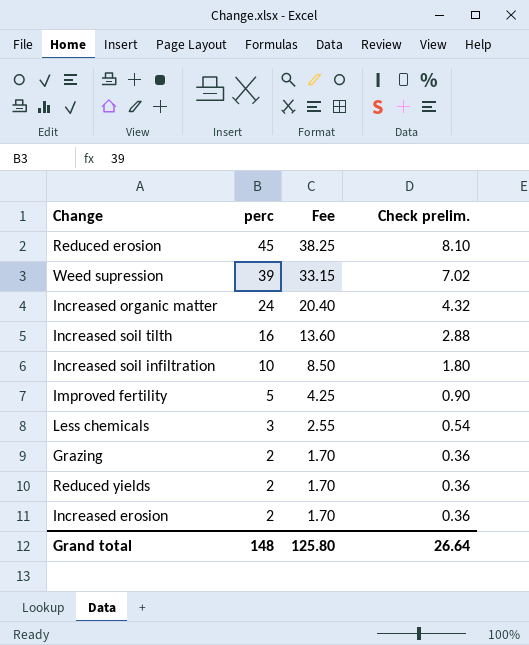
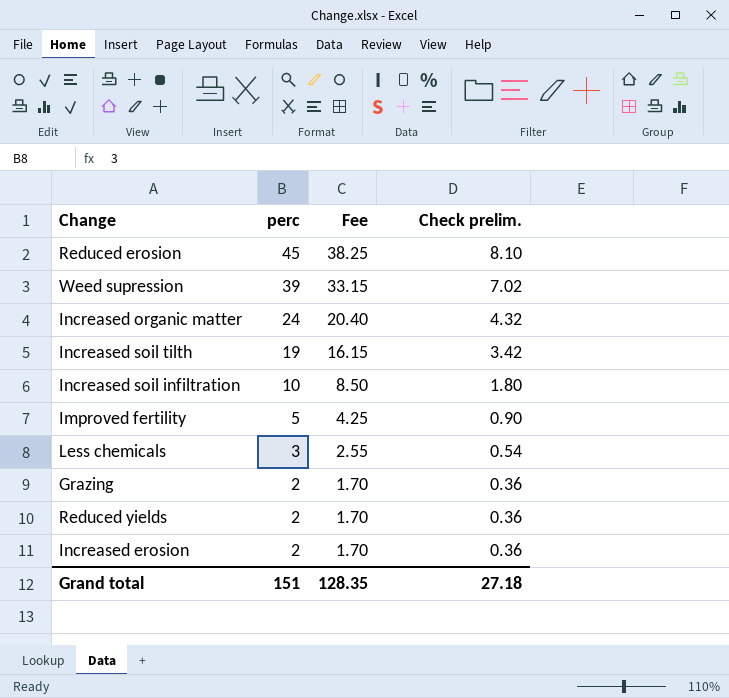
Increased soil tilth | perc: 16 -> 19
Increased soil tilth | Fee: 13.60 -> 16.15
Increased soil tilth | Check prelim.: 2.88 -> 3.42
Grand total | perc: 148 -> 151
Grand total | Fee: 125.80 -> 128.35
Grand total | Check prelim.: 26.64 -> 27.18

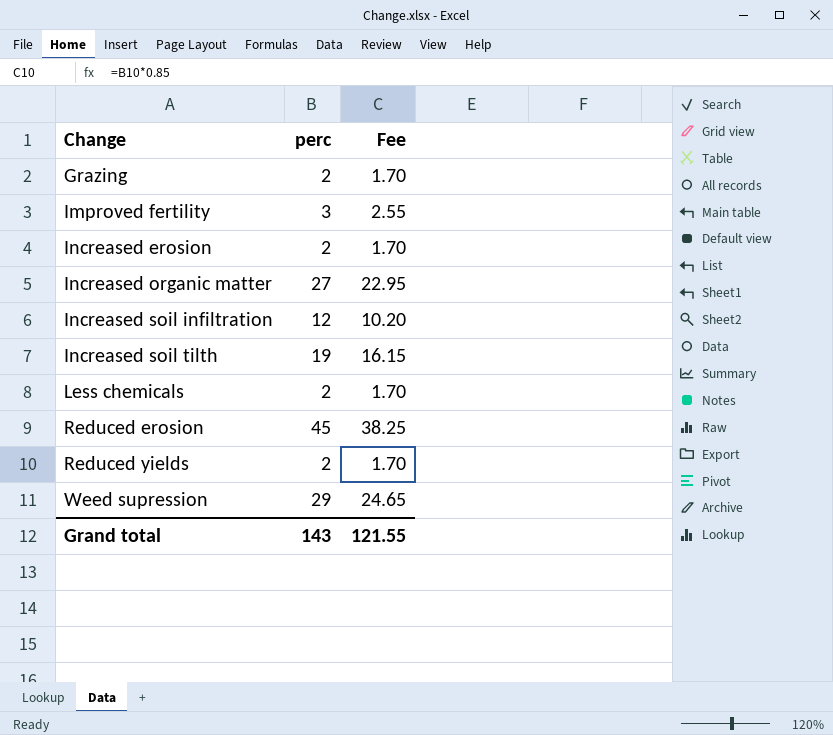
row order: perc descending -> Change ascending
column Check prelim. | formula: [perc] * 0.18 -> none
Improved fertility | perc: 5 -> 3
Improved fertility | Fee: 4.25 -> 2.55
Increased organic matter | perc: 24 -> 27
Increased organic matter | Fee: 20.40 -> 22.95
Increased soil infiltration | perc: 10 -> 12
Increased soil infiltration | Fee: 8.50 -> 10.20
Less chemicals | perc: 3 -> 2
Less chemicals | Fee: 2.55 -> 1.70
Weed supression | perc: 39 -> 29
Weed supression | Fee: 33.15 -> 24.65
Grand total | perc: 151 -> 143
Grand total | Fee: 128.35 -> 121.55

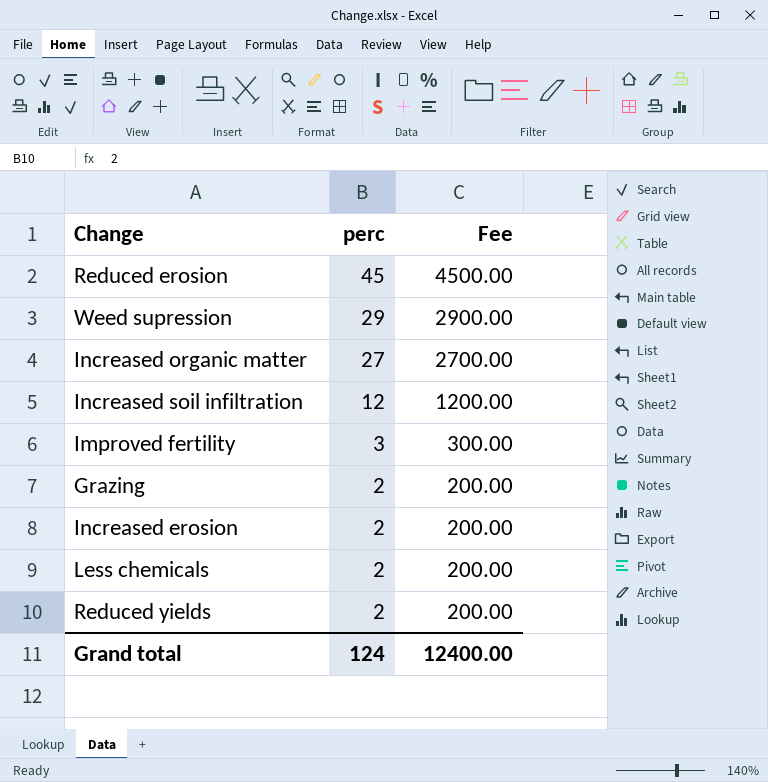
row order: Change ascending -> perc descending
column Fee | formula: [perc] * 0.85 -> [perc] * 100
row Increased soil tilth: 19 | 16.15 -> none
Grand total | perc: 143 -> 124
Grand total | Fee: 121.55 -> 12400.00

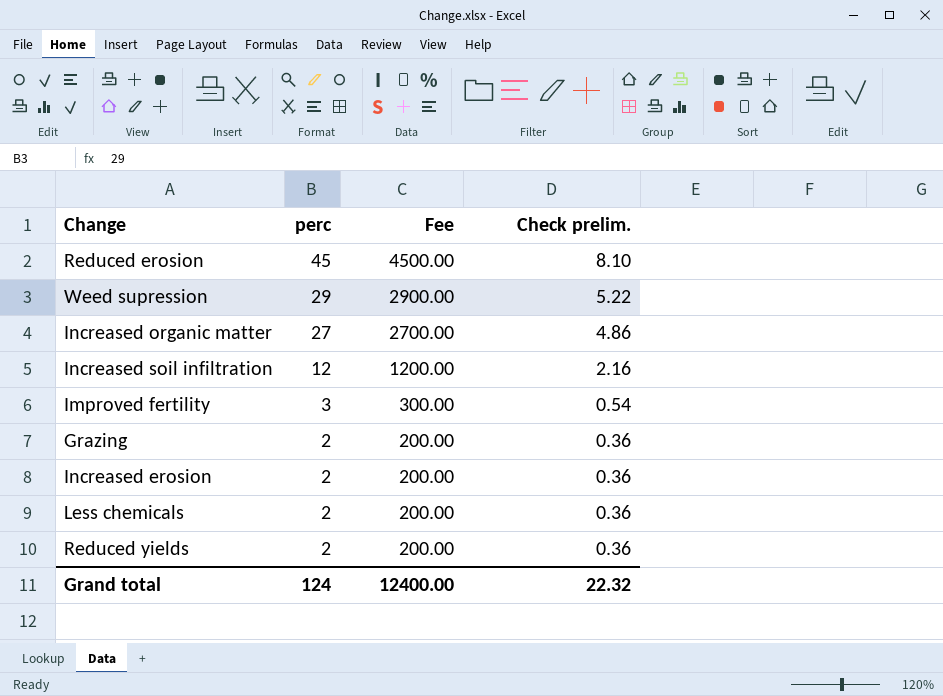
column Check prelim. | formula: none -> [perc] * 0.18

